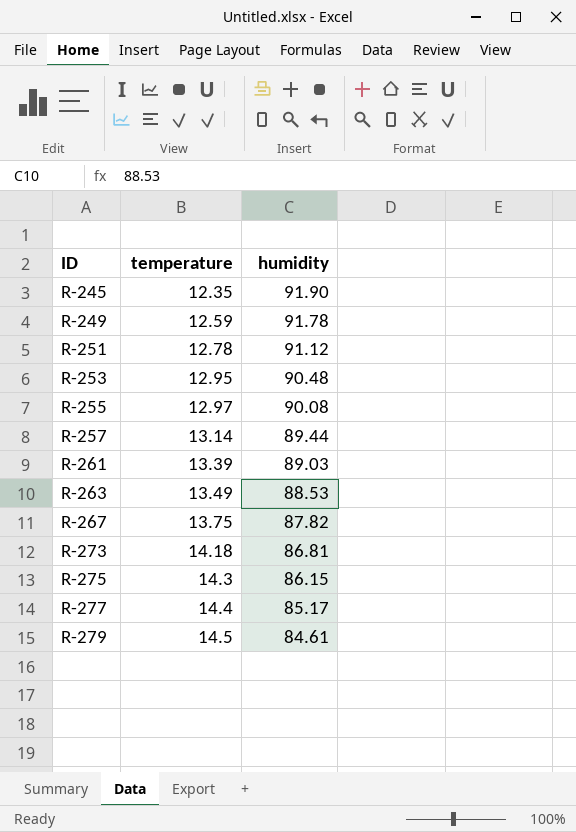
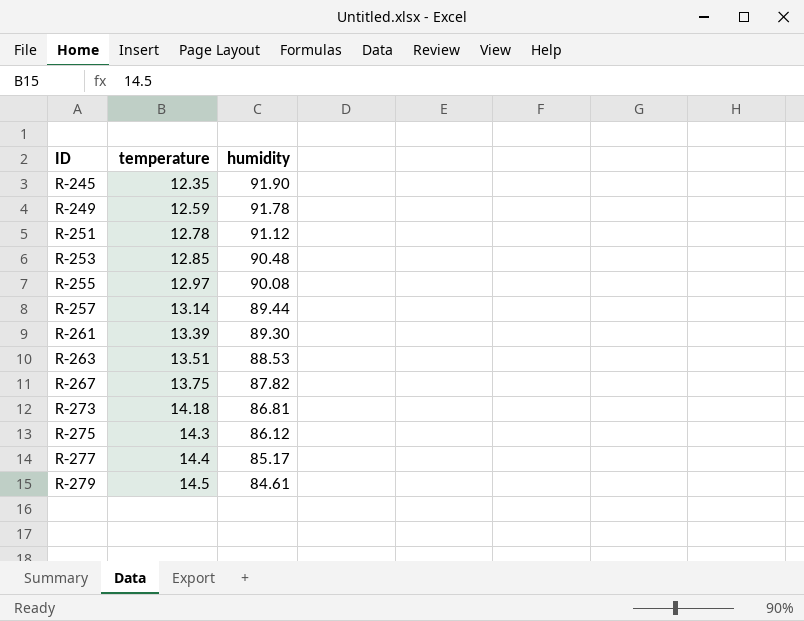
R-253 | temperature: 12.95 -> 12.85
R-261 | humidity: 89.03 -> 89.30
R-263 | temperature: 13.49 -> 13.51
R-275 | humidity: 86.15 -> 86.12

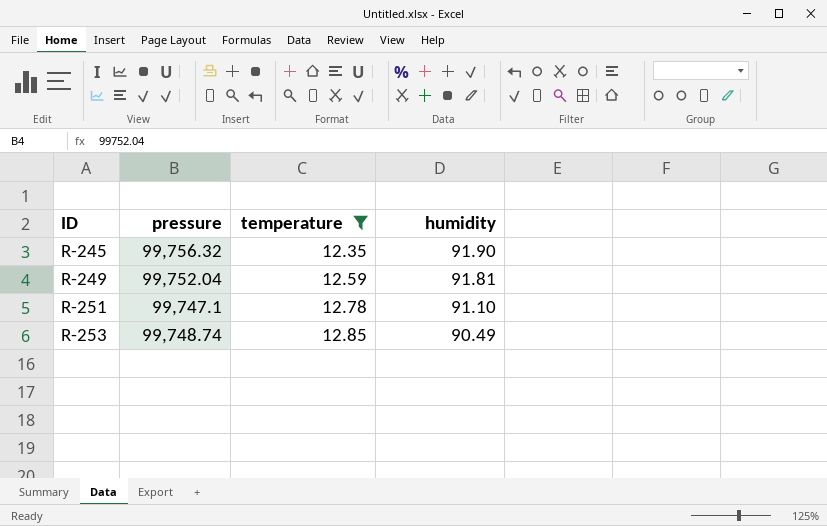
filter: none -> temperature <= 12.85
column pressure | position: none -> 2
R-249 | humidity: 91.78 -> 91.81
R-251 | humidity: 91.12 -> 91.10
R-253 | humidity: 90.48 -> 90.49

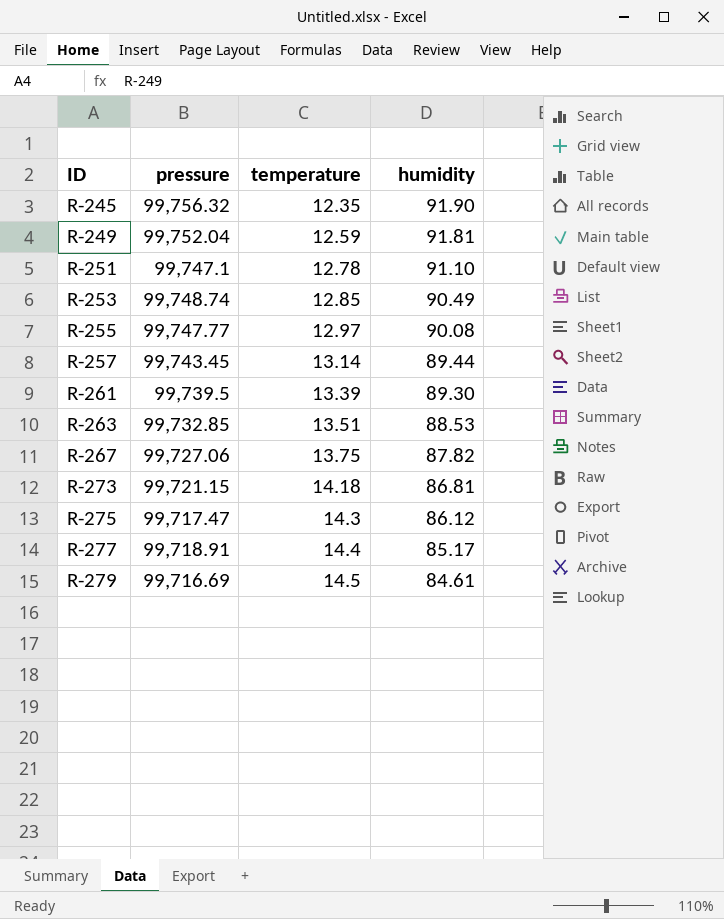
filter: temperature <= 12.85 -> none

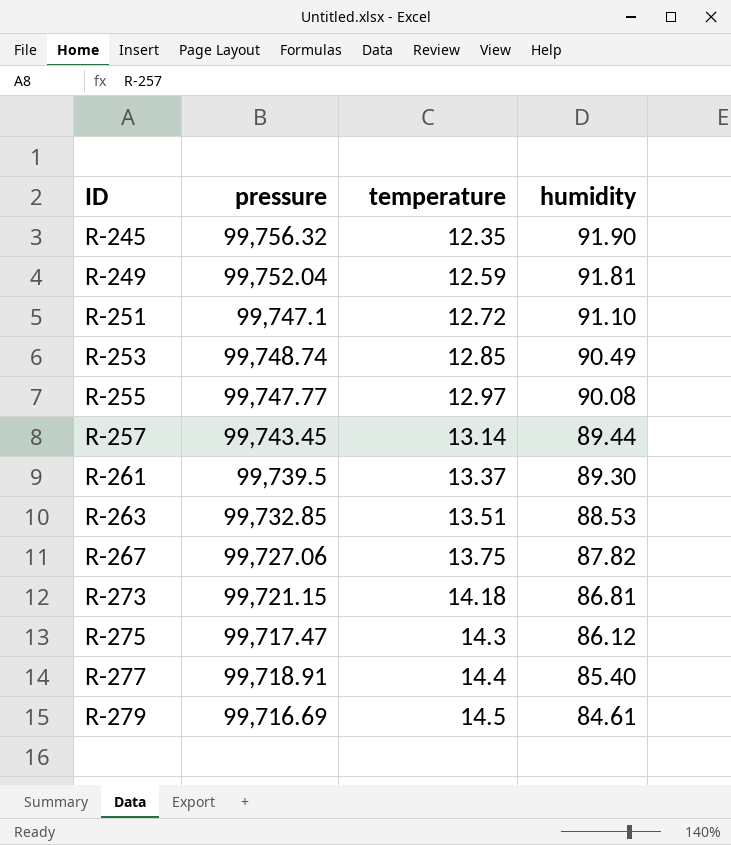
R-251 | temperature: 12.78 -> 12.72
R-261 | temperature: 13.39 -> 13.37
R-277 | humidity: 85.17 -> 85.40

